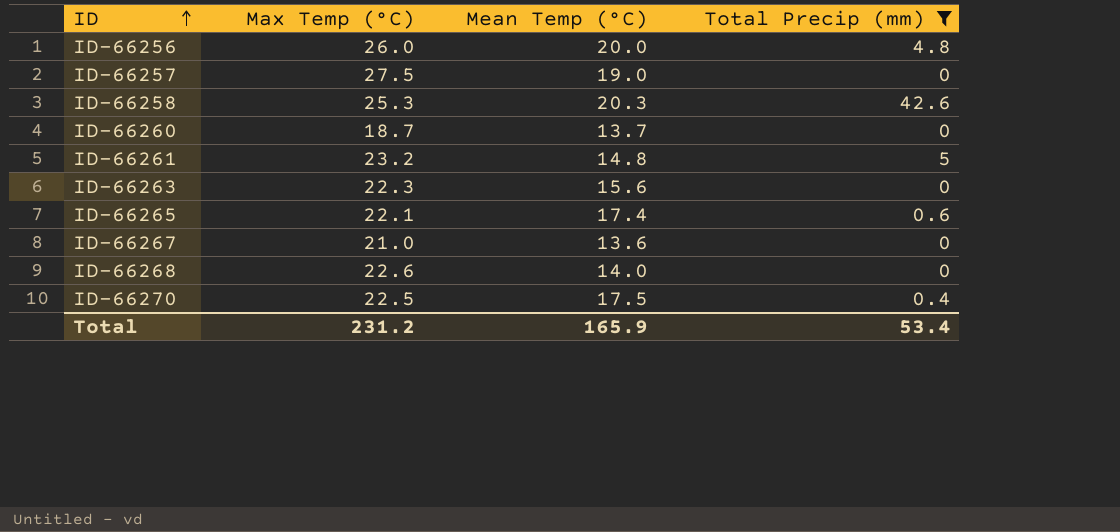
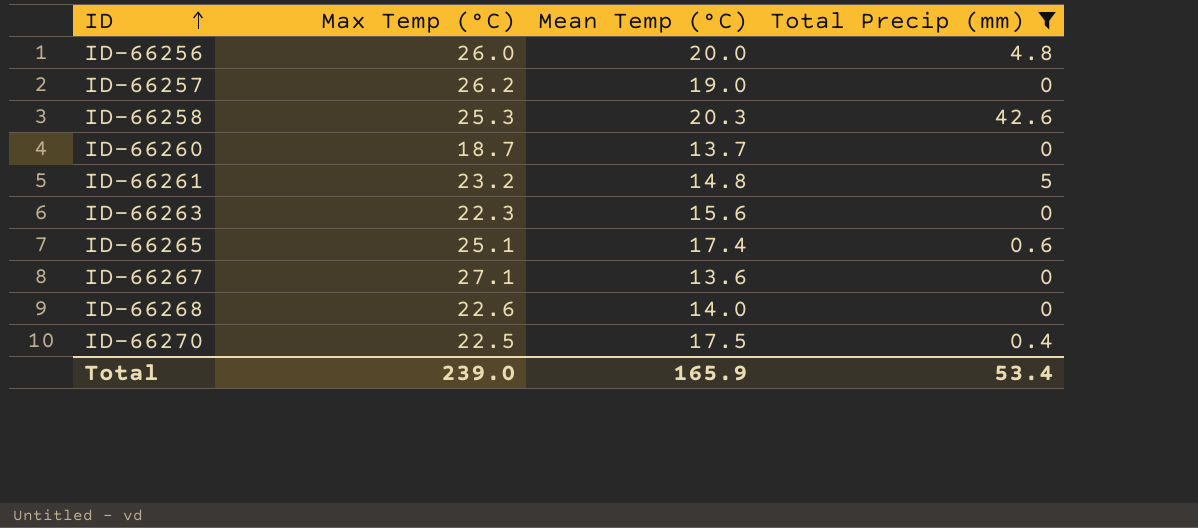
ID-66257 | Max Temp (°C): 27.5 -> 26.2
ID-66265 | Max Temp (°C): 22.1 -> 25.1
ID-66267 | Max Temp (°C): 21.0 -> 27.1
Total | Max Temp (°C): 231.2 -> 239.0

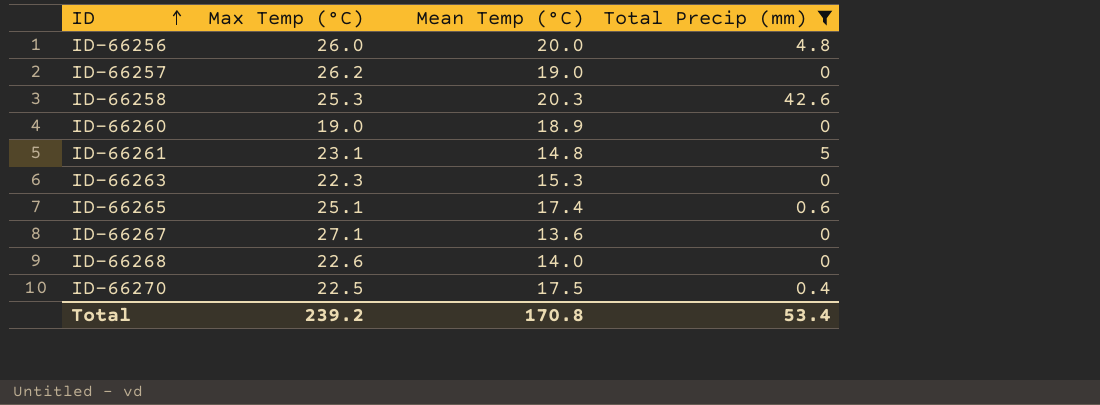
ID-66260 | Max Temp (°C): 18.7 -> 19.0
ID-66260 | Mean Temp (°C): 13.7 -> 18.9
ID-66261 | Max Temp (°C): 23.2 -> 23.1
ID-66263 | Mean Temp (°C): 15.6 -> 15.3
Total | Max Temp (°C): 239.0 -> 239.2
Total | Mean Temp (°C): 165.9 -> 170.8

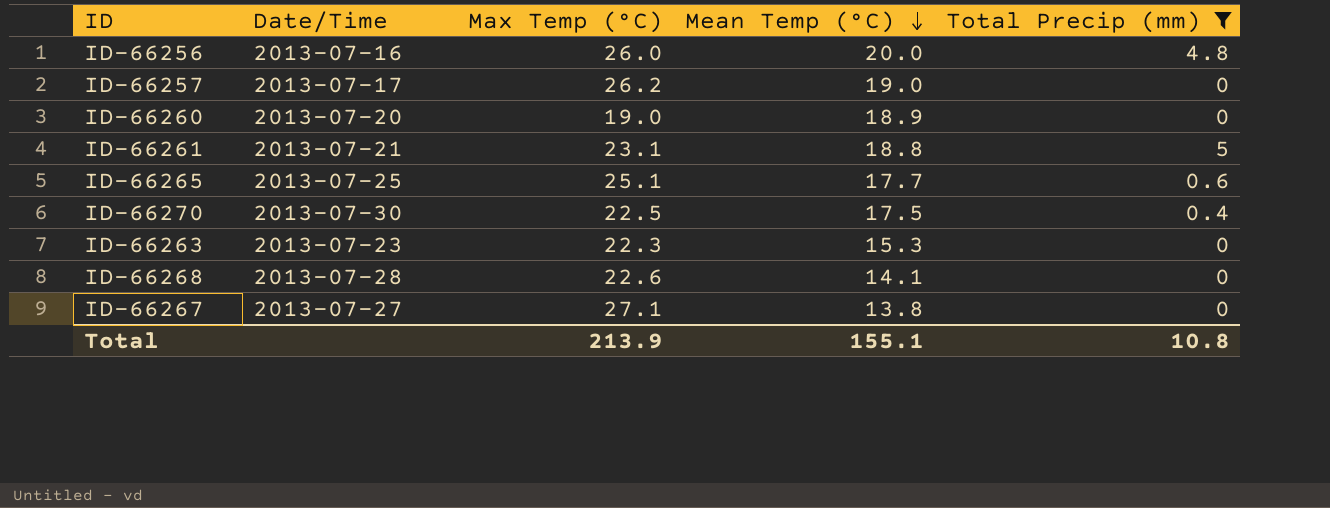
row order: ID ascending -> Mean Temp (°C) descending
column Date/Time | position: none -> 2
row ID-66258: 25.3 | 20.3 | 42.6 -> none
ID-66261 | Mean Temp (°C): 14.8 -> 18.8
ID-66265 | Mean Temp (°C): 17.4 -> 17.7
ID-66268 | Mean Temp (°C): 14.0 -> 14.1
ID-66267 | Mean Temp (°C): 13.6 -> 13.8
Total | Max Temp (°C): 239.2 -> 213.9
Total | Mean Temp (°C): 170.8 -> 155.1
Total | Total Precip (mm): 53.4 -> 10.8

